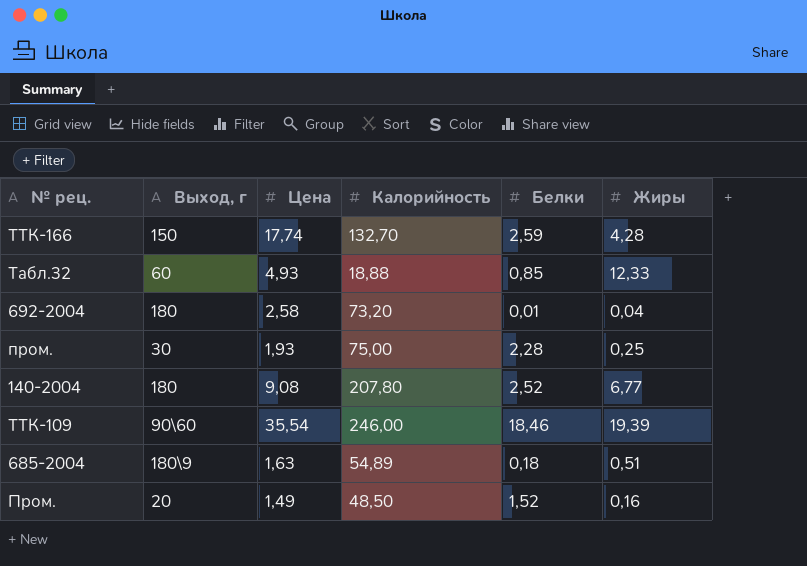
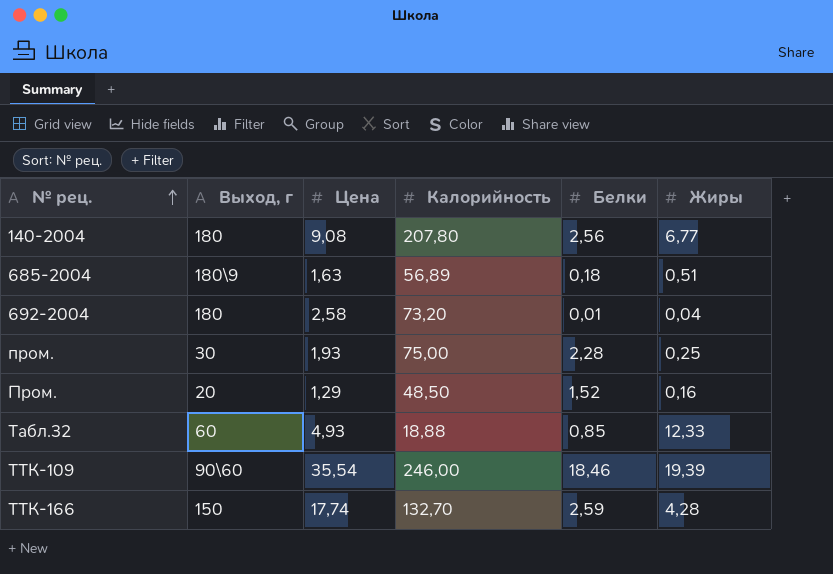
row order: none -> № рец. ascending
140-2004 | Белки: 2,52 -> 2,56
685-2004 | Калорийность: 54,89 -> 56,89
Пром. | Цена: 1,49 -> 1,29

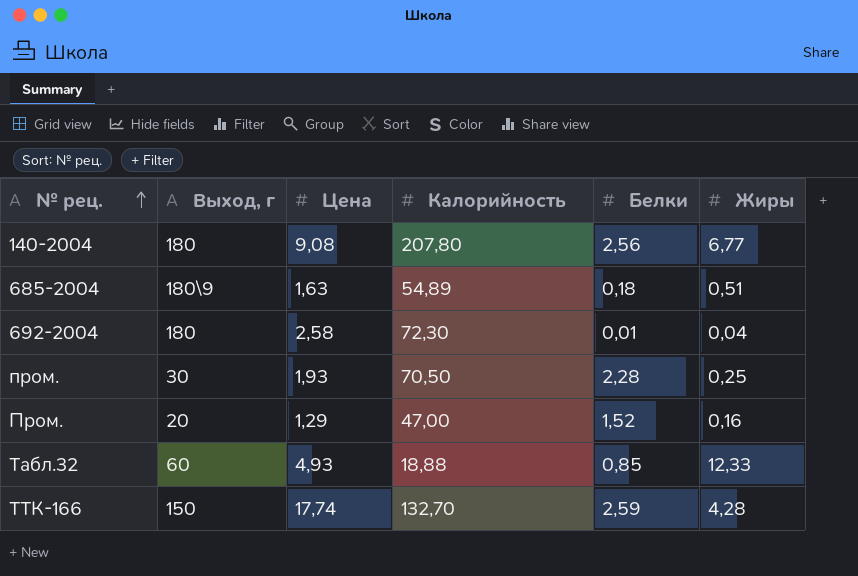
row ТТК-109: 90\60 | 35,54 | 246,00 | 18,46 | 19,39 -> none
685-2004 | Калорийность: 56,89 -> 54,89
692-2004 | Калорийность: 73,20 -> 72,30
пром. | Калорийность: 75,00 -> 70,50
Пром. | Калорийность: 48,50 -> 47,00

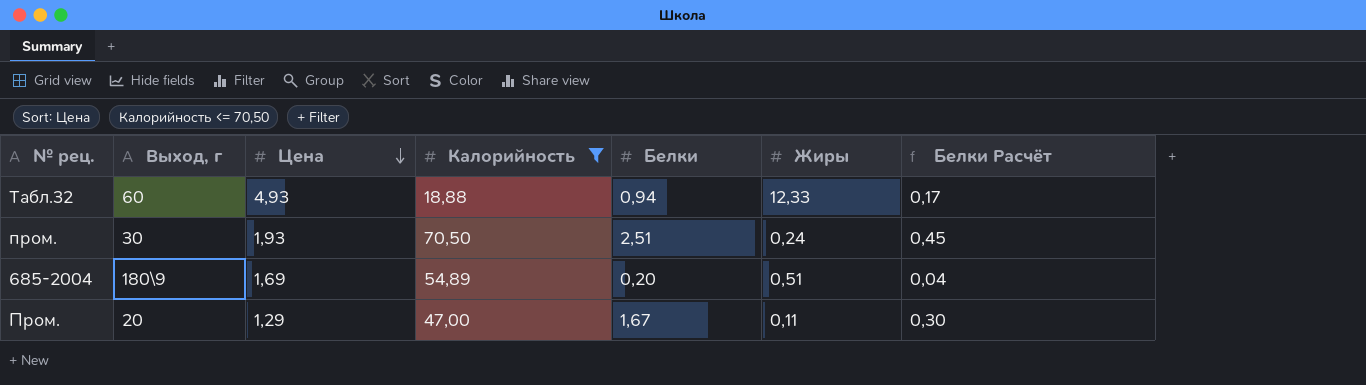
filter: none -> Калорийность <= 70,50
row order: № рец. ascending -> Цена descending
column Белки Расчёт | formula: none -> [Белки] * 0,18
Табл.32 | Белки: 0,85 -> 0,94
пром. | Белки: 2,28 -> 2,51
пром. | Жиры: 0,25 -> 0,24
685-2004 | Цена: 1,63 -> 1,69
685-2004 | Белки: 0,18 -> 0,20
Пром. | Белки: 1,52 -> 1,67
Пром. | Жиры: 0,16 -> 0,11

